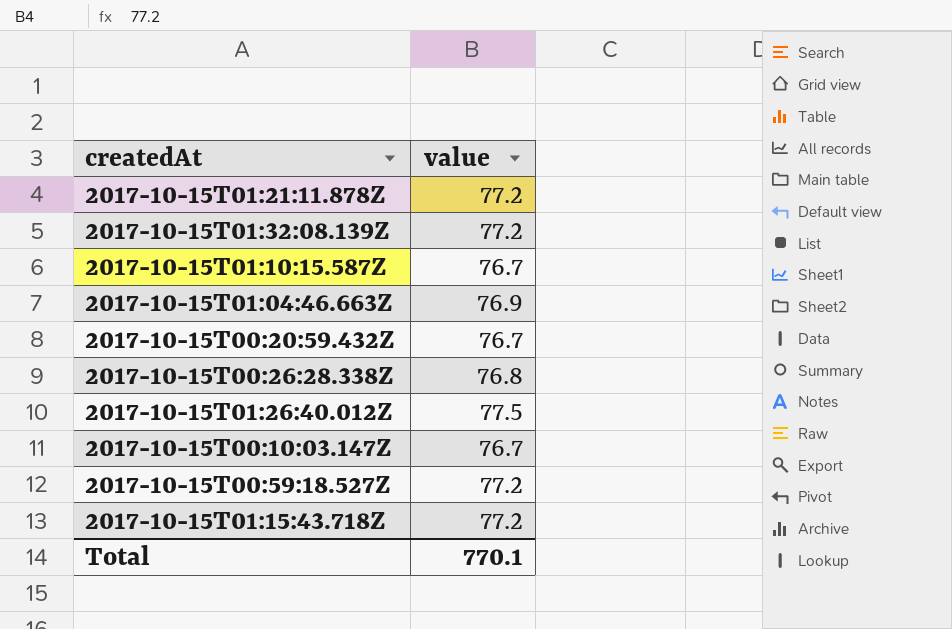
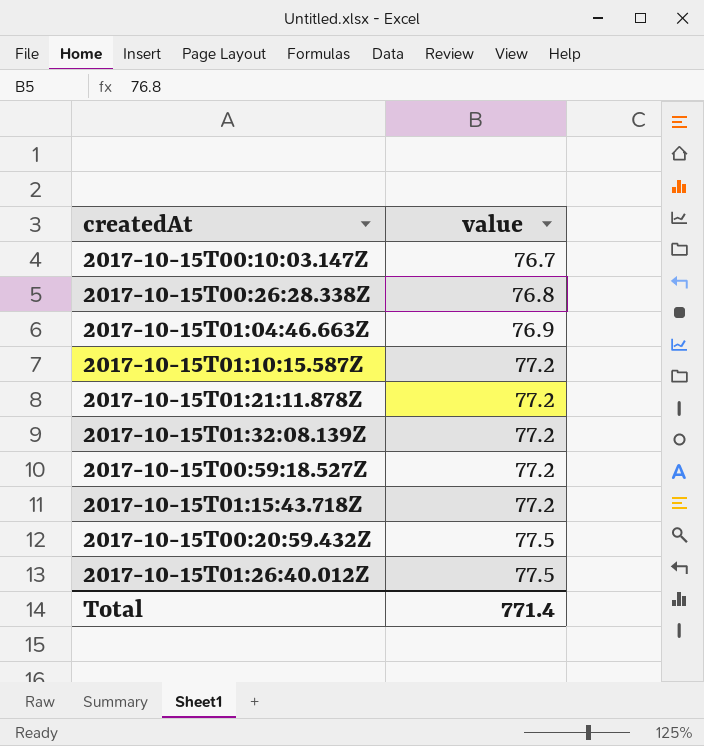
row order: none -> value ascending
2017-10-15T01:10:15.587Z | value: 76.7 -> 77.2
2017-10-15T00:20:59.432Z | value: 76.7 -> 77.5
Total | value: 770.1 -> 771.4

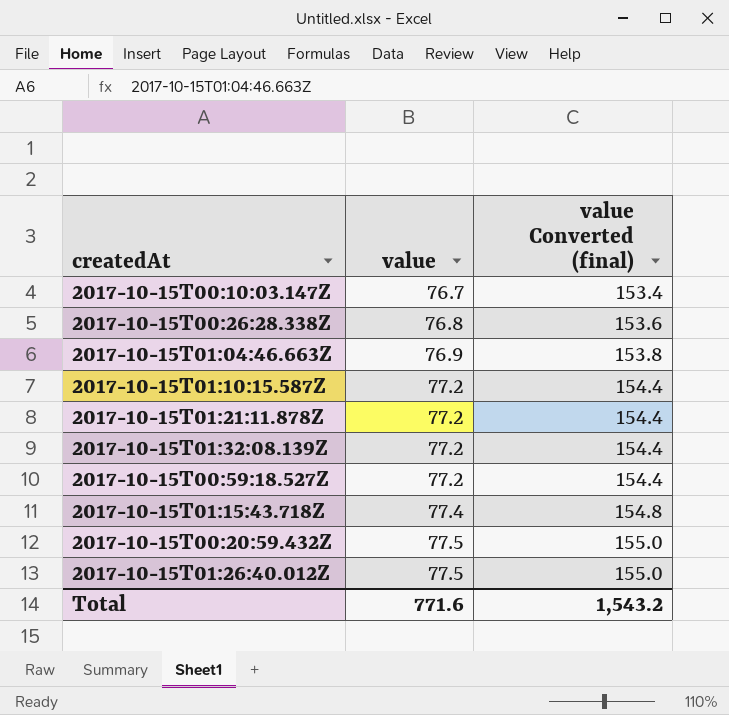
column value Converted (final) | formula: none -> [value] * 2
2017-10-15T01:15:43.718Z | value: 77.2 -> 77.4
Total | value: 771.4 -> 771.6

